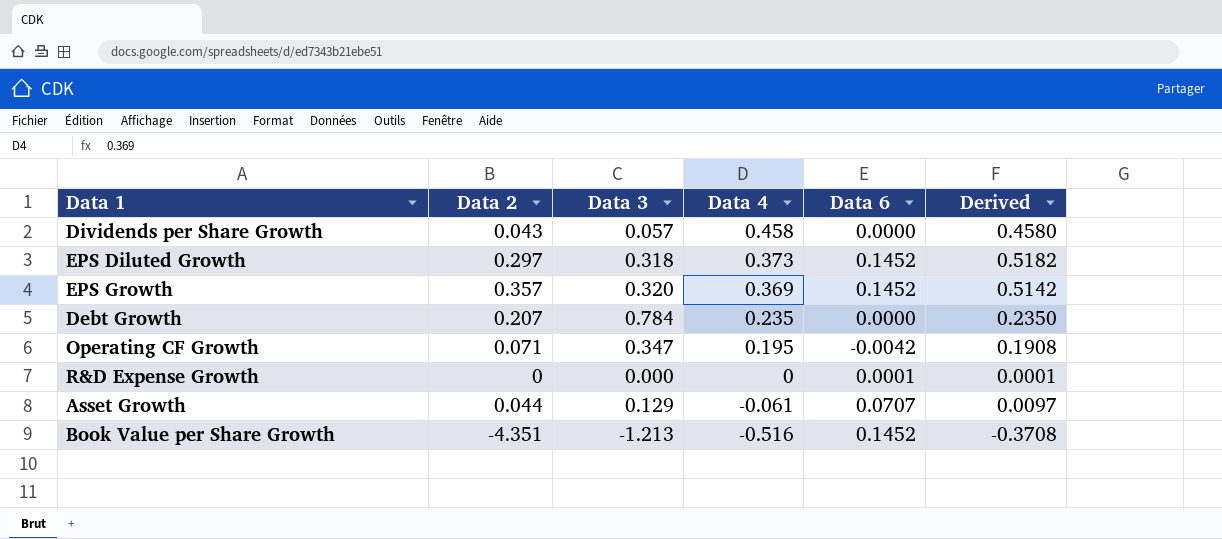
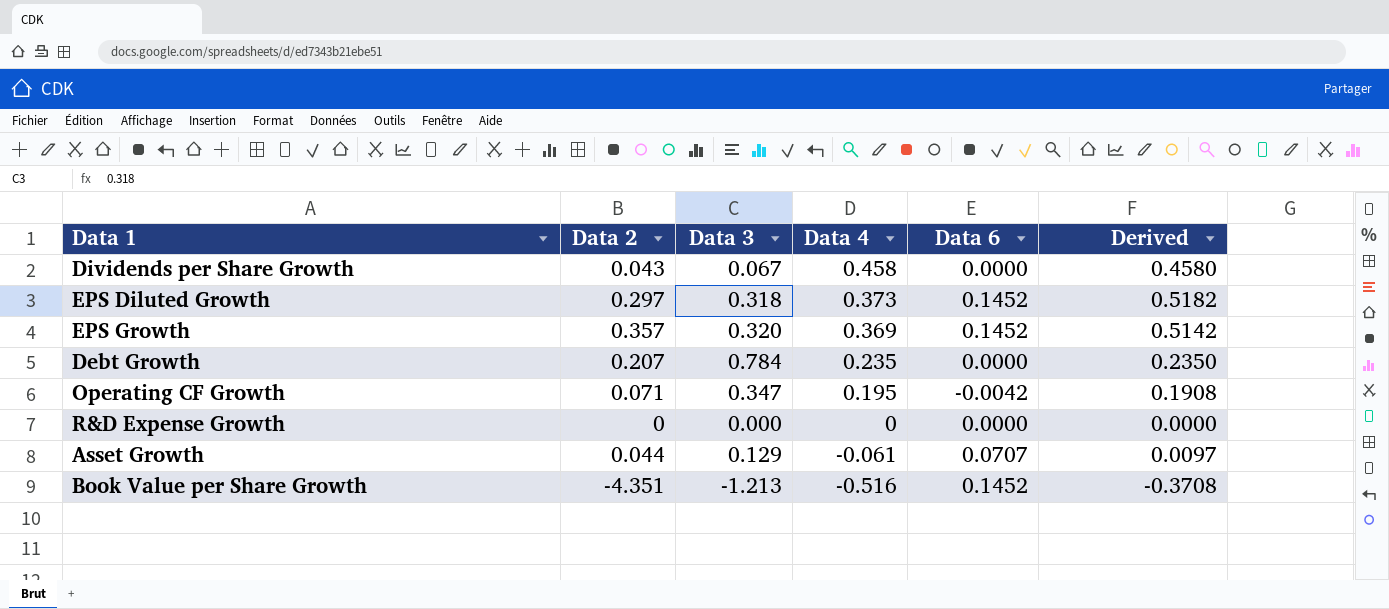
Dividends per Share Growth | Data 3: 0.057 -> 0.067
R&D Expense Growth | Data 6: 0.0001 -> 0.0000
R&D Expense Growth | Derived: 0.0001 -> 0.0000

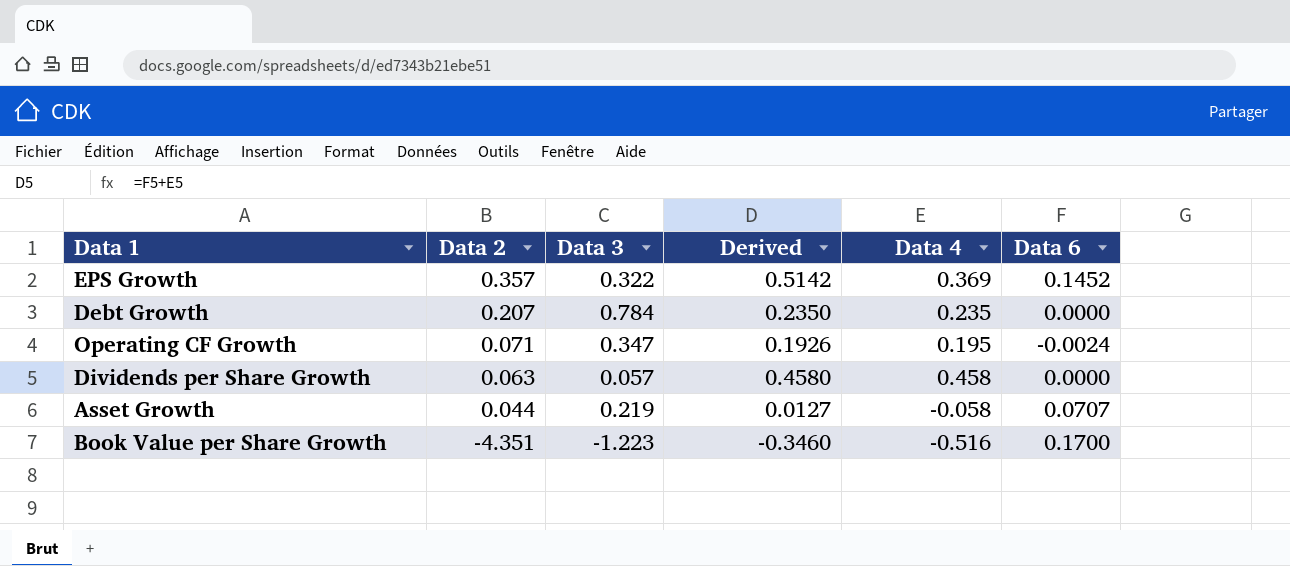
row order: Data 4 descending -> Data 2 descending
column Derived | position: 6 -> 4
row EPS Diluted Growth: 0.297 | 0.318 | 0.373 | 0.1452 | 0.5182 -> none
row R&D Expense Growth: 0 | 0.000 | 0 | 0.0000 | 0.0000 -> none
EPS Growth | Data 3: 0.320 -> 0.322
Operating CF Growth | Derived: 0.1908 -> 0.1926
Operating CF Growth | Data 6: -0.0042 -> -0.0024
Dividends per Share Growth | Data 2: 0.043 -> 0.063
Dividends per Share Growth | Data 3: 0.067 -> 0.057
Asset Growth | Data 3: 0.129 -> 0.219
Asset Growth | Derived: 0.0097 -> 0.0127
Asset Growth | Data 4: -0.061 -> -0.058
Book Value per Share Growth | Data 3: -1.213 -> -1.223
Book Value per Share Growth | Derived: -0.3708 -> -0.3460
Book Value per Share Growth | Data 6: 0.1452 -> 0.1700

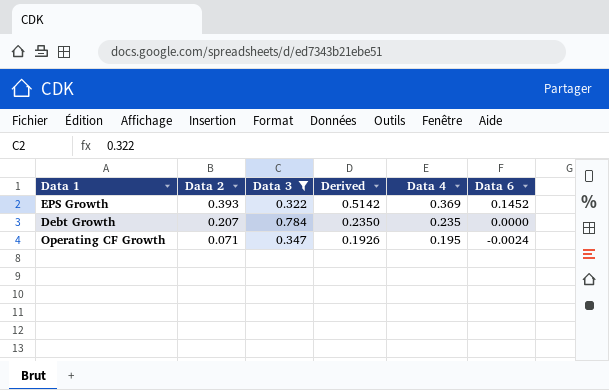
filter: none -> Data 3 >= 0.322
EPS Growth | Data 2: 0.357 -> 0.393

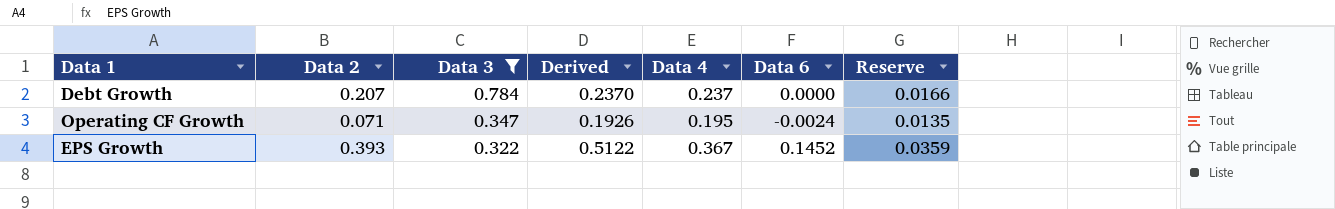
row order: Data 2 descending -> Data 3 descending
column Reserve | formula: none -> [Derived] * 0.07
Debt Growth | Derived: 0.2350 -> 0.2370
Debt Growth | Data 4: 0.235 -> 0.237
EPS Growth | Derived: 0.5142 -> 0.5122
EPS Growth | Data 4: 0.369 -> 0.367

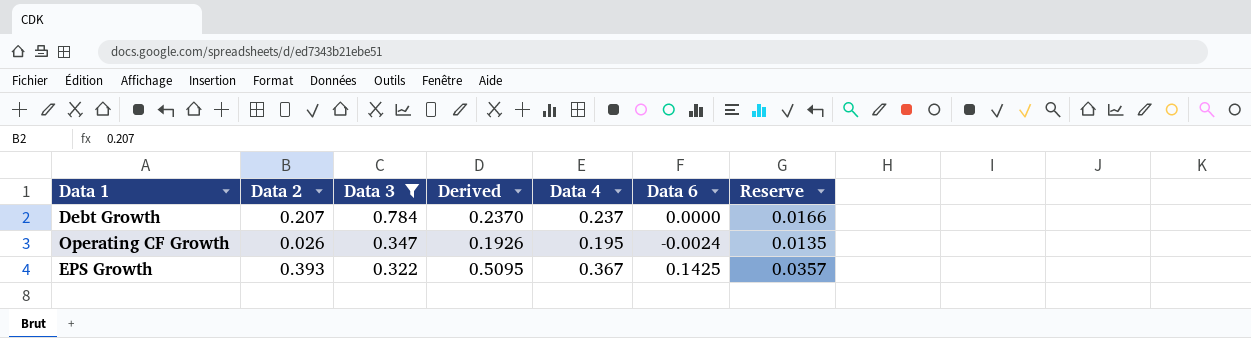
Operating CF Growth | Data 2: 0.071 -> 0.026
EPS Growth | Derived: 0.5122 -> 0.5095
EPS Growth | Data 6: 0.1452 -> 0.1425
EPS Growth | Reserve: 0.0359 -> 0.0357

